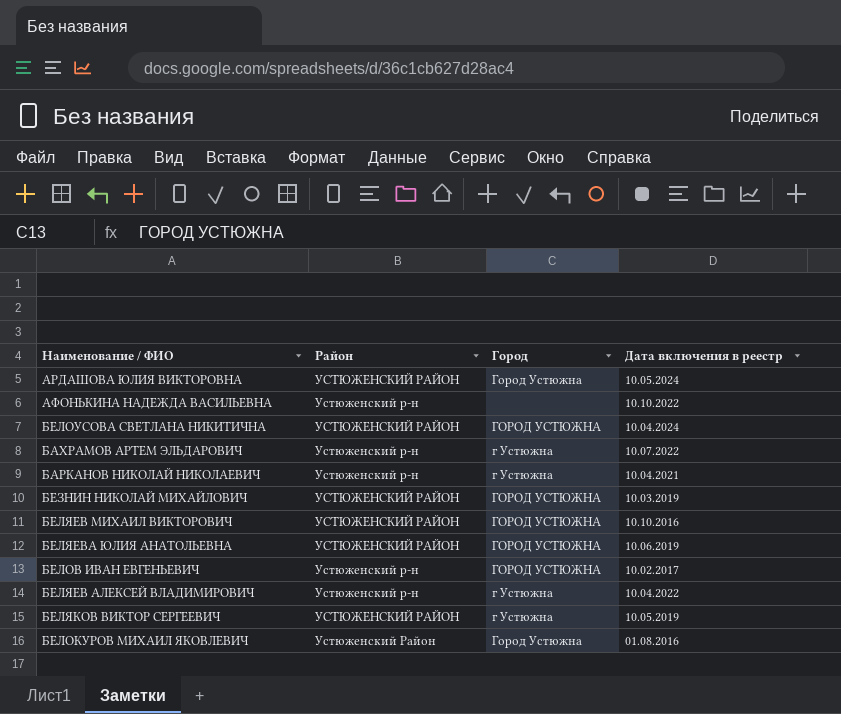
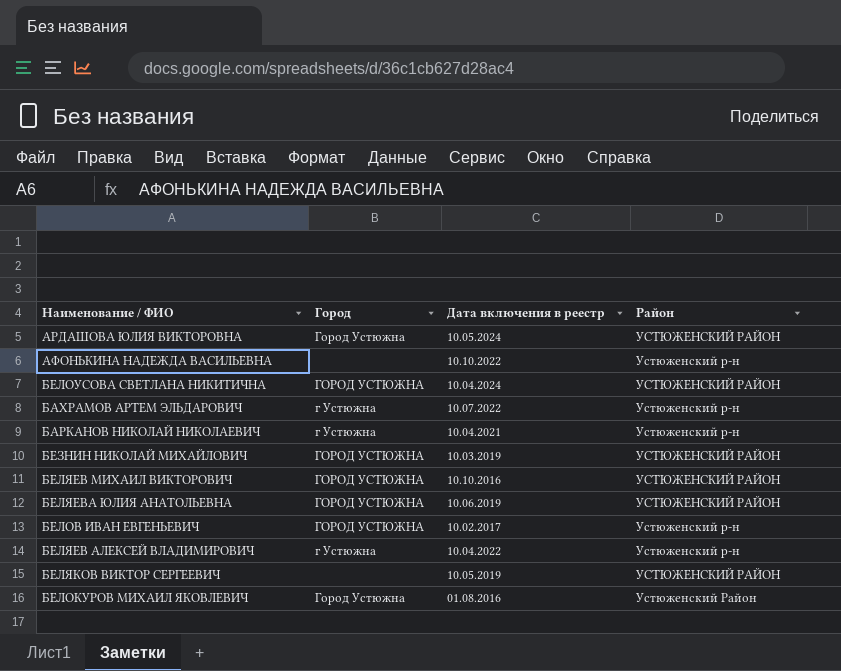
column Район | position: 2 -> 4
БЕЛЯКОВ ВИКТОР СЕРГЕЕВИЧ | Город: г Устюжна -> none

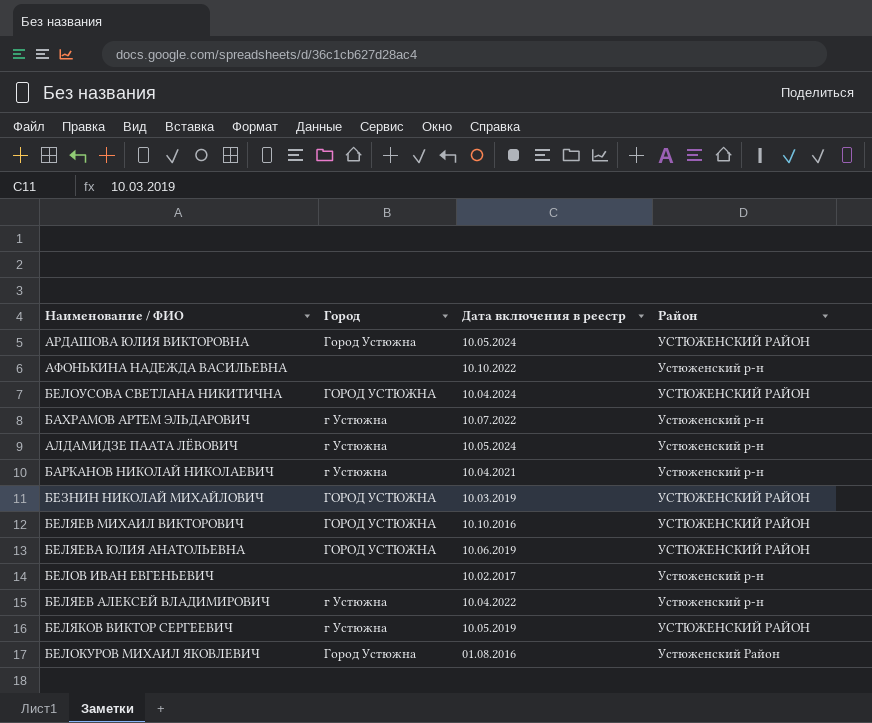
row АЛДАМИДЗЕ ПААТА ЛЁВОВИЧ: none -> г Устюжна | 10.05.2024 | Устюженский р-н
БЕЛОВ ИВАН ЕВГЕНЬЕВИЧ | Город: ГОРОД УСТЮЖНА -> none
БЕЛЯКОВ ВИКТОР СЕРГЕЕВИЧ | Город: none -> г Устюжна

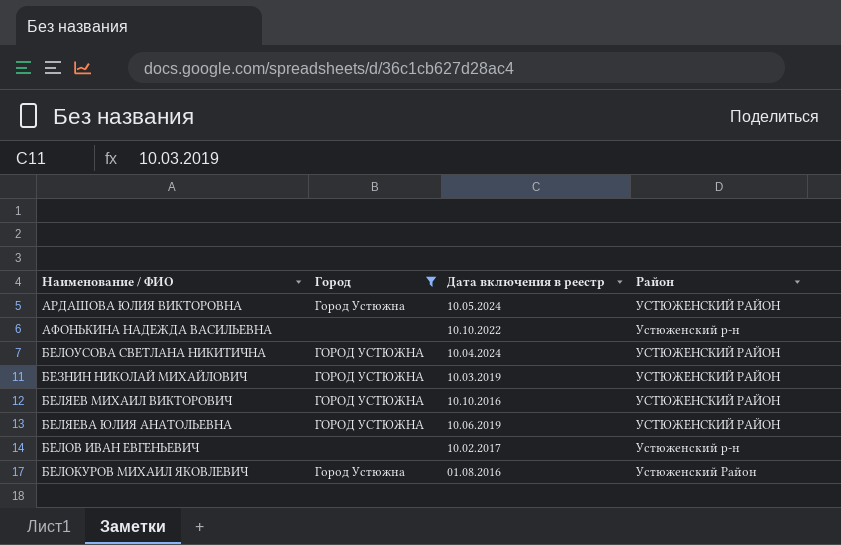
filter: none -> Город != г Устюжна

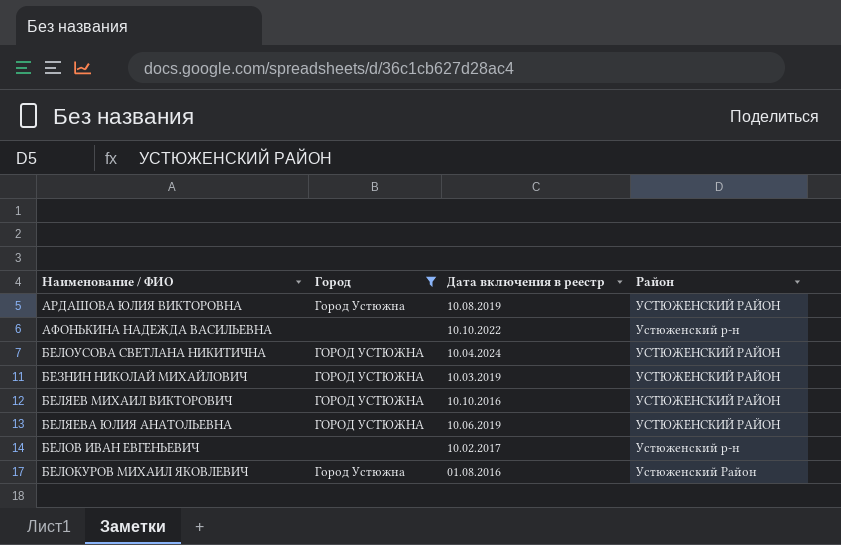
АРДАШОВА ЮЛИЯ ВИКТОРОВНА | Дата включения в реестр: 10.05.2024 -> 10.08.2019

